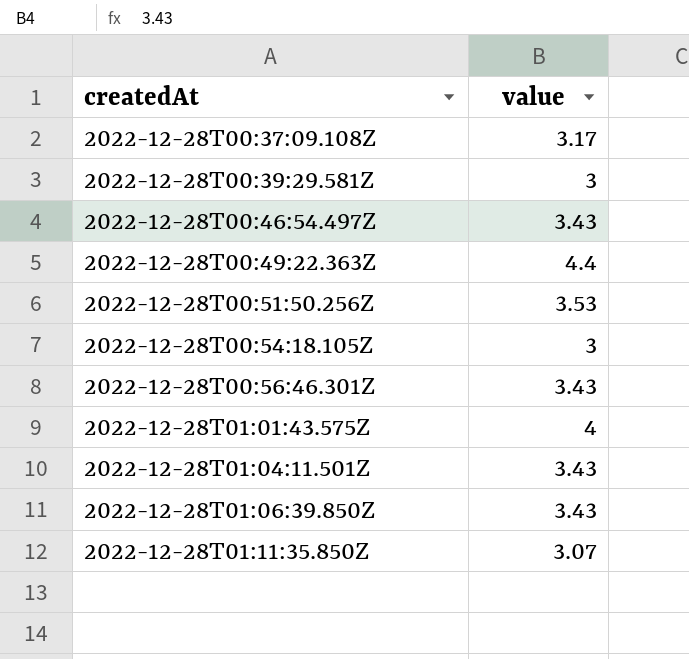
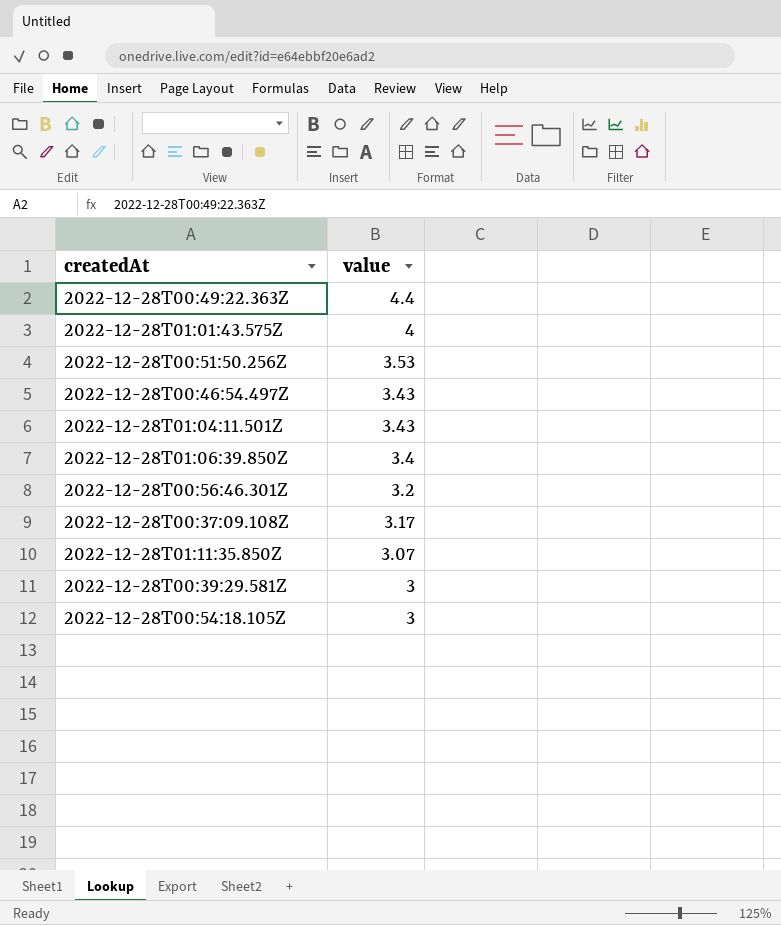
row order: createdAt ascending -> value descending
2022-12-28T01:06:39.850Z | value: 3.43 -> 3.4
2022-12-28T00:56:46.301Z | value: 3.43 -> 3.2

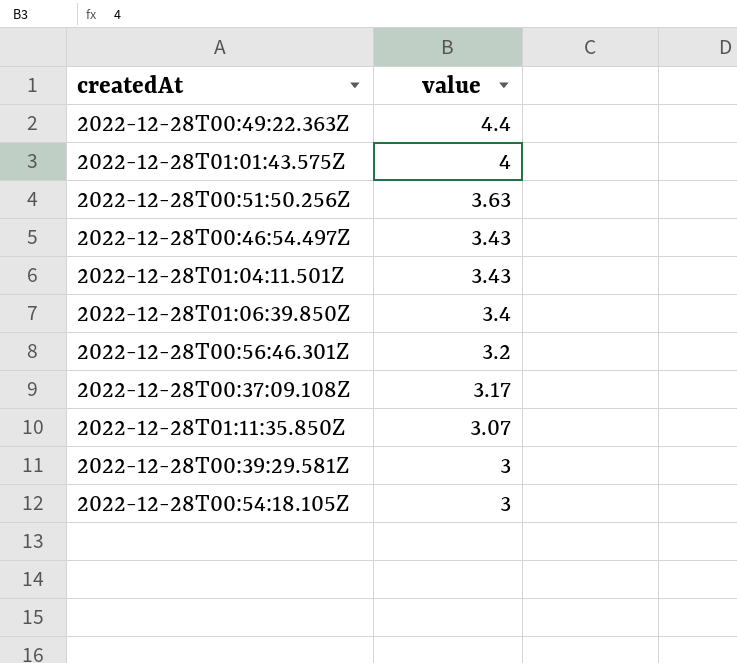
2022-12-28T00:51:50.256Z | value: 3.53 -> 3.63

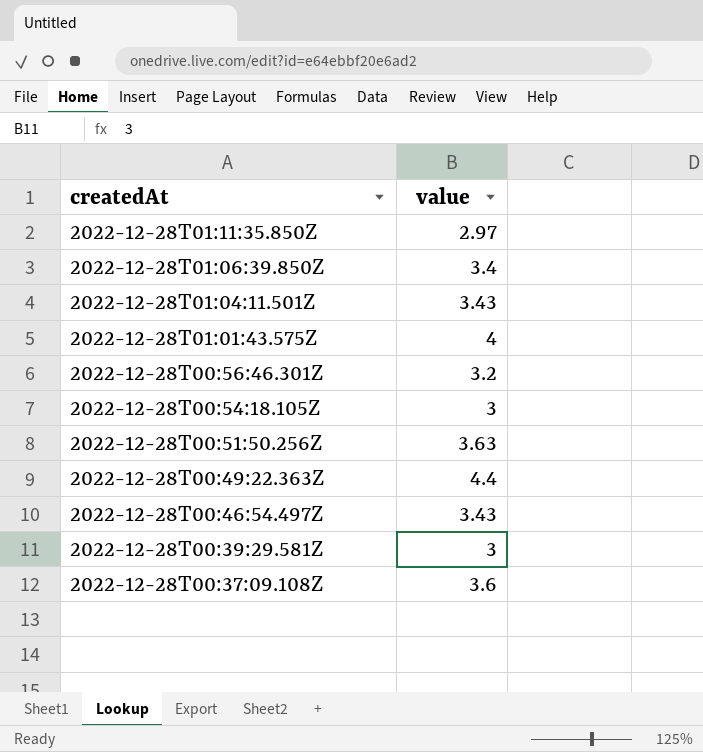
row order: value descending -> createdAt descending
2022-12-28T01:11:35.850Z | value: 3.07 -> 2.97
2022-12-28T00:37:09.108Z | value: 3.17 -> 3.6

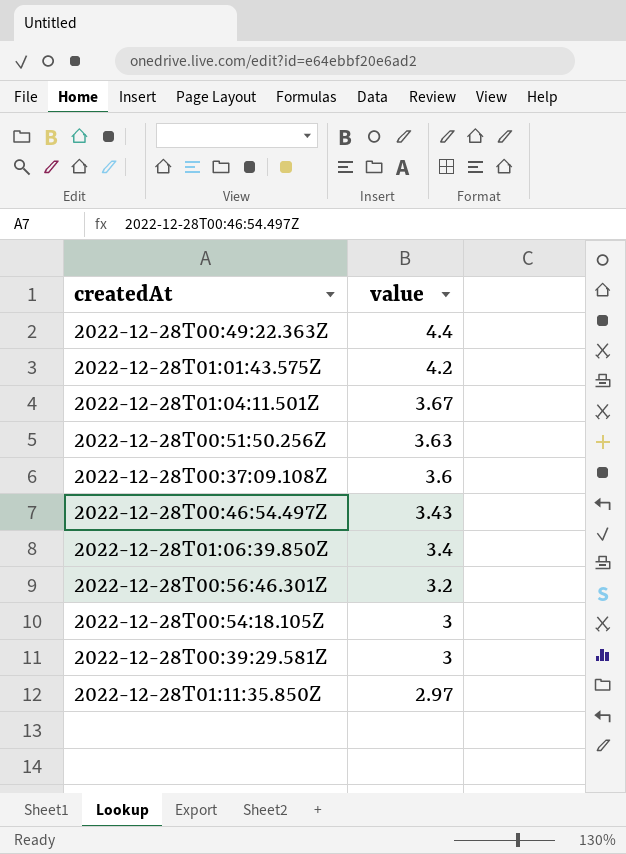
row order: createdAt descending -> value descending
2022-12-28T01:01:43.575Z | value: 4 -> 4.2
2022-12-28T01:04:11.501Z | value: 3.43 -> 3.67

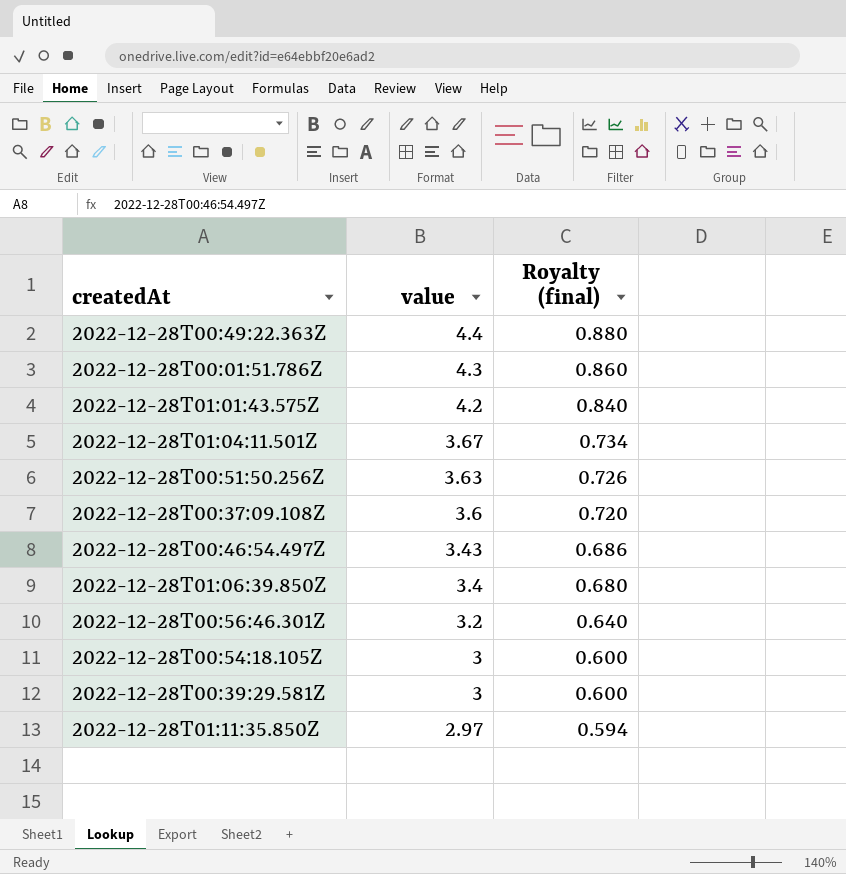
column Royalty (final) | formula: none -> [value] * 0.2
row 2022-12-28T00:01:51.786Z: none -> 4.3 | 0.860

